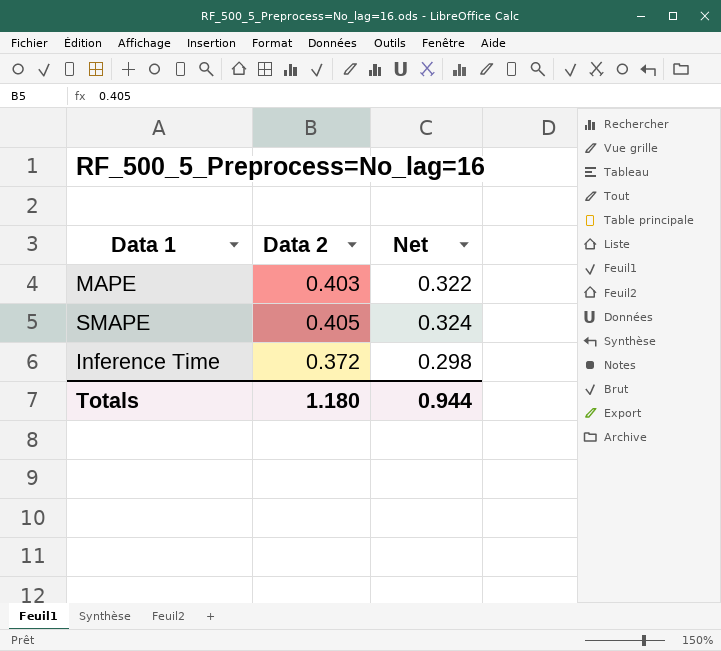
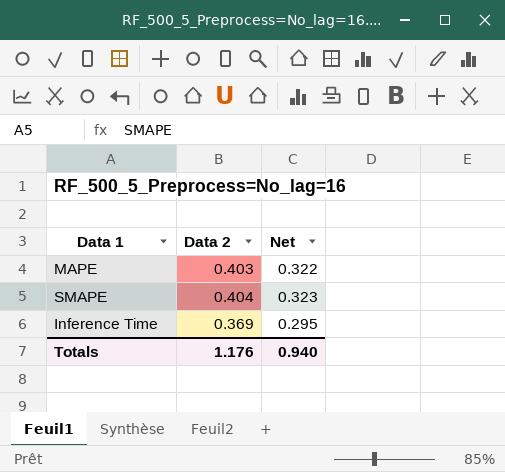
SMAPE | Data 2: 0.405 -> 0.404
SMAPE | Net: 0.324 -> 0.323
Inference Time | Data 2: 0.372 -> 0.369
Inference Time | Net: 0.298 -> 0.295
Totals | Data 2: 1.180 -> 1.176
Totals | Net: 0.944 -> 0.940

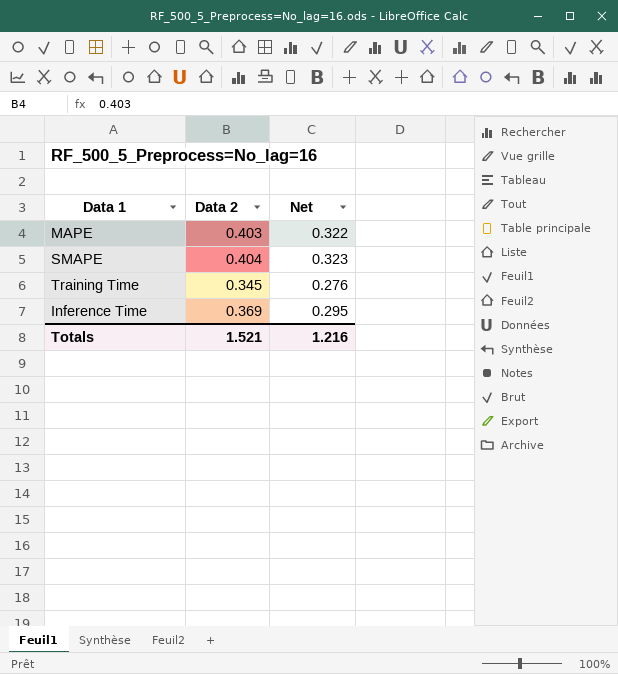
row Training Time: none -> 0.345 | 0.276
Totals | Data 2: 1.176 -> 1.521
Totals | Net: 0.940 -> 1.216

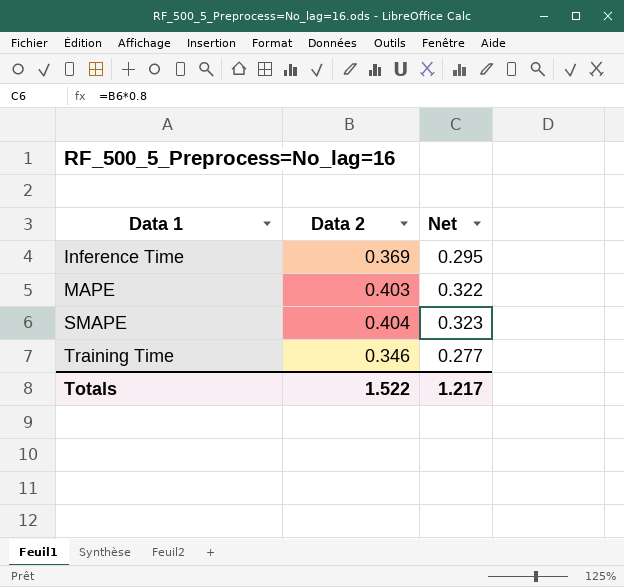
row order: none -> Data 1 ascending
Training Time | Data 2: 0.345 -> 0.346
Training Time | Net: 0.276 -> 0.277
Totals | Data 2: 1.521 -> 1.522
Totals | Net: 1.216 -> 1.217

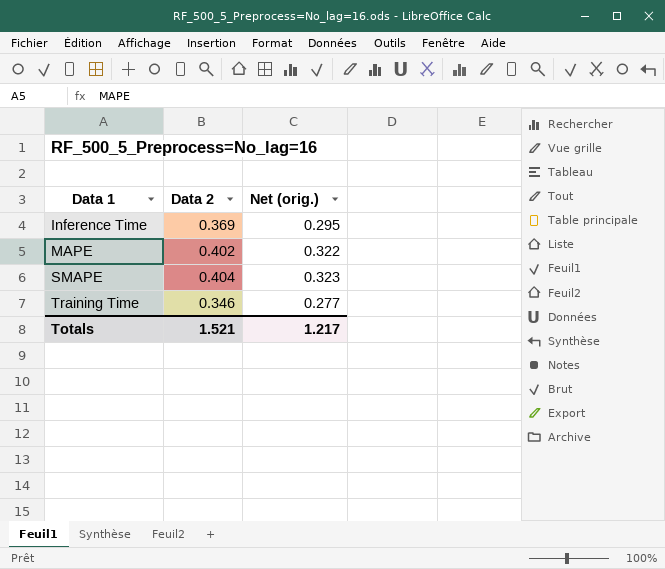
column name: Net -> Net (orig.)
MAPE | Data 2: 0.403 -> 0.402
Totals | Data 2: 1.522 -> 1.521

